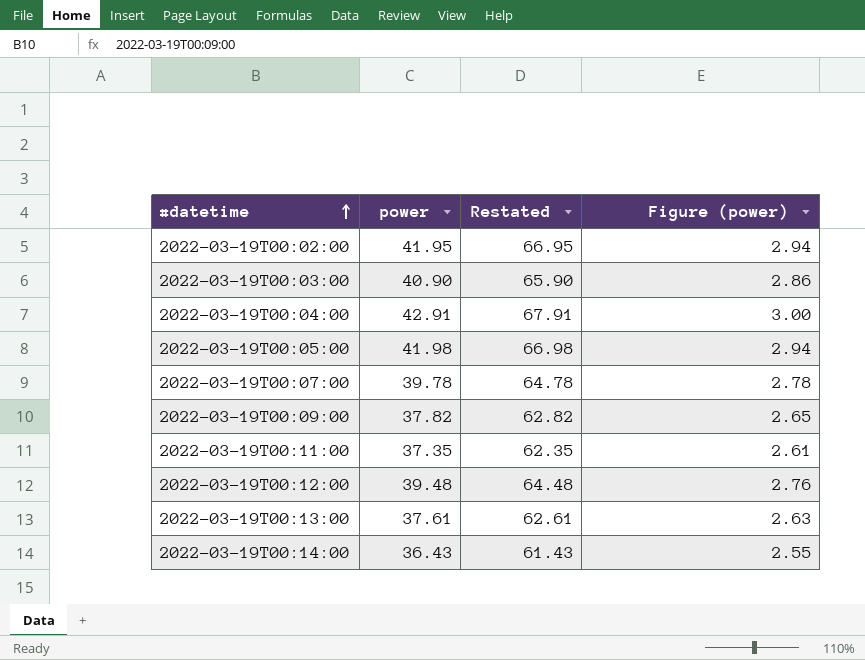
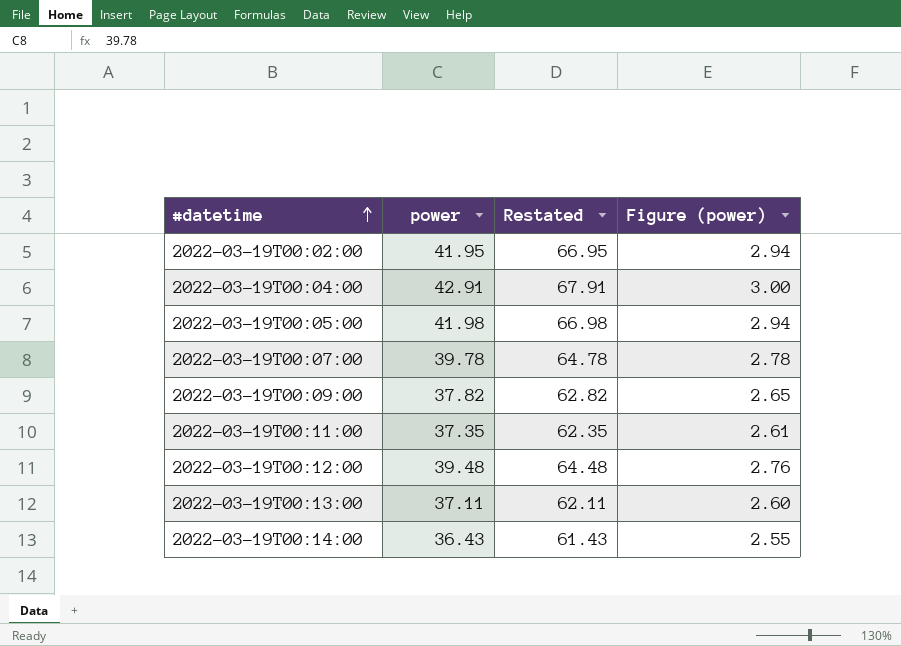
row 2022-03-19T00:03:00: 40.90 | 65.90 | 2.86 -> none
2022-03-19T00:13:00 | power: 37.61 -> 37.11
2022-03-19T00:13:00 | Restated: 62.61 -> 62.11
2022-03-19T00:13:00 | Figure (power): 2.63 -> 2.60

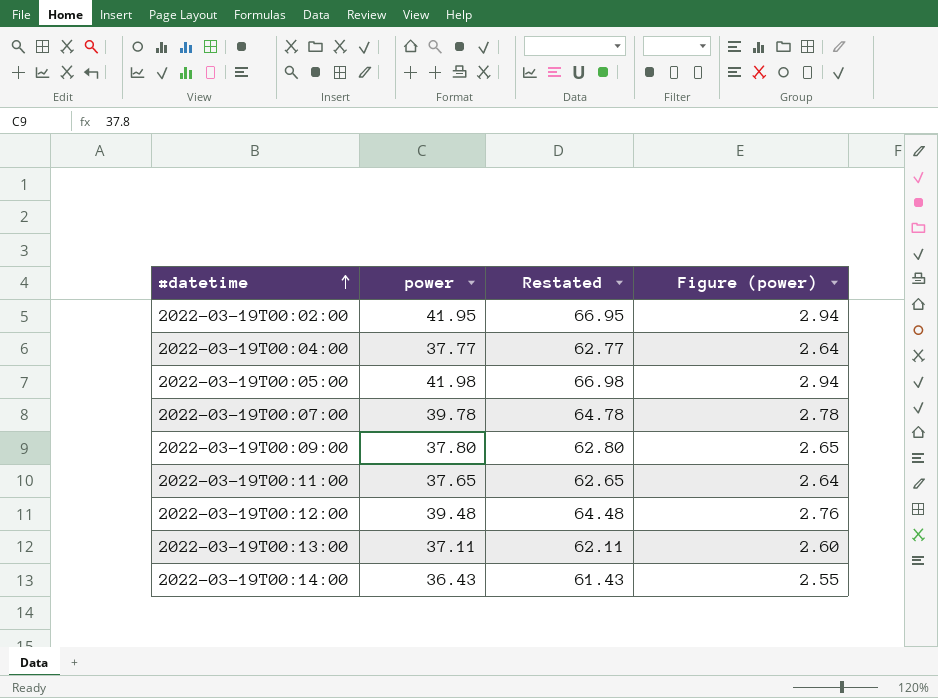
2022-03-19T00:04:00 | power: 42.91 -> 37.77
2022-03-19T00:04:00 | Restated: 67.91 -> 62.77
2022-03-19T00:04:00 | Figure (power): 3.00 -> 2.64
2022-03-19T00:09:00 | power: 37.82 -> 37.80
2022-03-19T00:09:00 | Restated: 62.82 -> 62.80
2022-03-19T00:11:00 | power: 37.35 -> 37.65
2022-03-19T00:11:00 | Restated: 62.35 -> 62.65
2022-03-19T00:11:00 | Figure (power): 2.61 -> 2.64

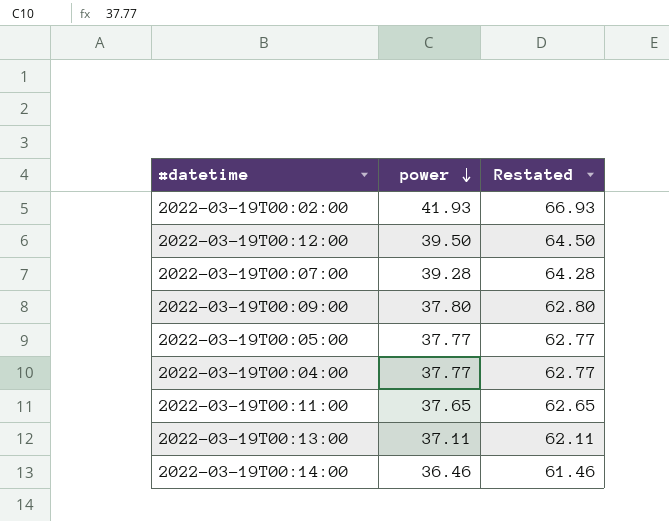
row order: #datetime ascending -> power descending
column Figure (power) | formula: [power] * 0.07 -> none
2022-03-19T00:02:00 | power: 41.95 -> 41.93
2022-03-19T00:02:00 | Restated: 66.95 -> 66.93
2022-03-19T00:12:00 | power: 39.48 -> 39.50
2022-03-19T00:12:00 | Restated: 64.48 -> 64.50
2022-03-19T00:07:00 | power: 39.78 -> 39.28
2022-03-19T00:07:00 | Restated: 64.78 -> 64.28
2022-03-19T00:05:00 | power: 41.98 -> 37.77
2022-03-19T00:05:00 | Restated: 66.98 -> 62.77
2022-03-19T00:14:00 | power: 36.43 -> 36.46
2022-03-19T00:14:00 | Restated: 61.43 -> 61.46

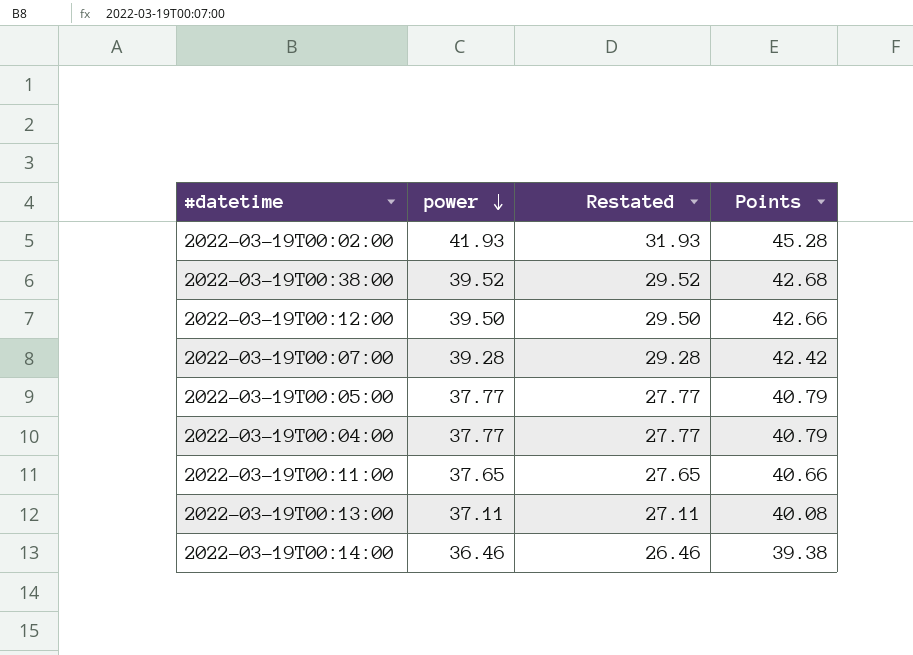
column Restated | formula: [power] + 25 -> [power] - 10
column Points | formula: none -> [power] * 1.08
row 2022-03-19T00:09:00: 37.80 | 62.80 -> none
row 2022-03-19T00:38:00: none -> 39.52 | 29.52 | 42.68

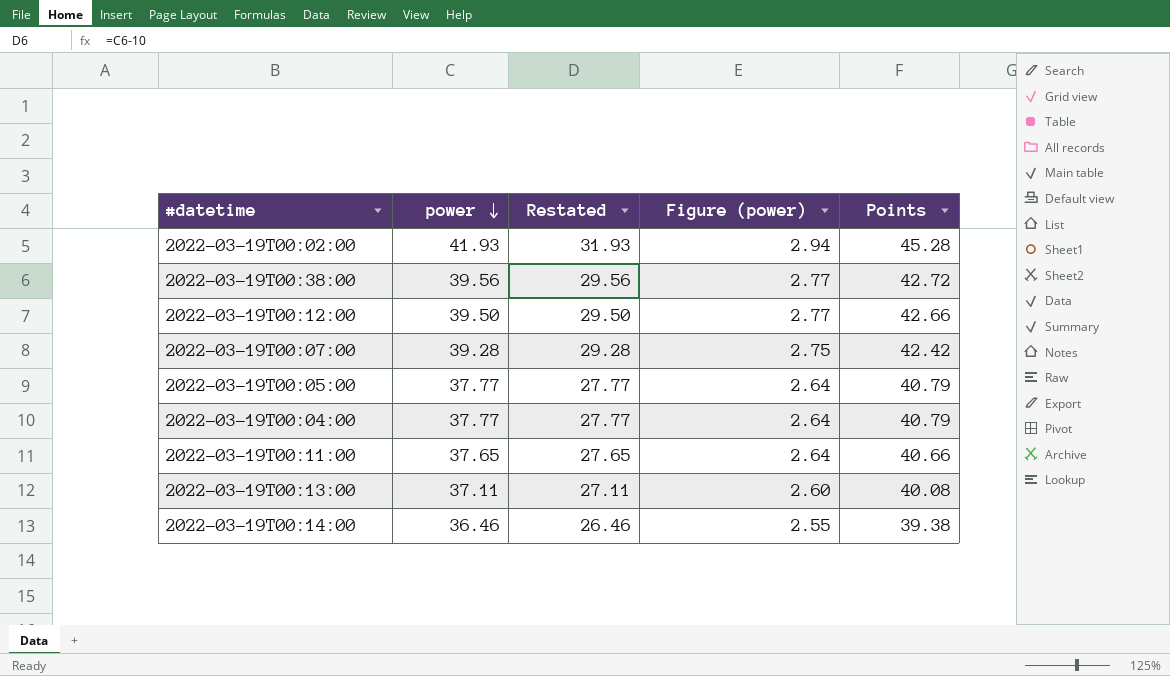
column Figure (power) | formula: none -> [power] * 0.07
2022-03-19T00:38:00 | power: 39.52 -> 39.56
2022-03-19T00:38:00 | Restated: 29.52 -> 29.56
2022-03-19T00:38:00 | Points: 42.68 -> 42.72

